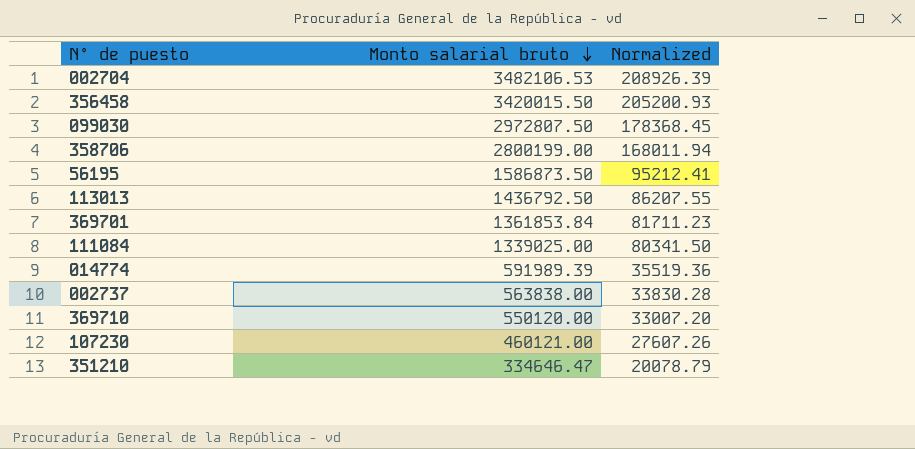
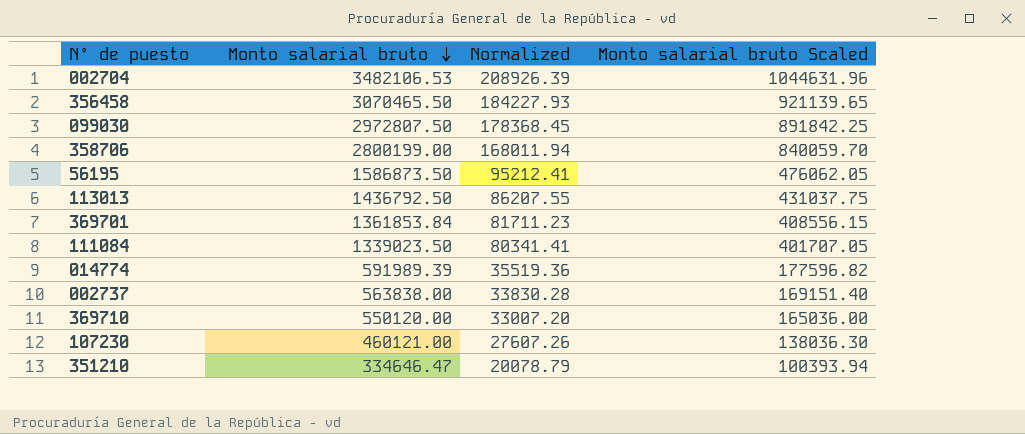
column Monto salarial bruto Scaled | formula: none -> [Monto salarial bruto] * 0.3
356458 | Monto salarial bruto: 3420015.50 -> 3070465.50
356458 | Normalized: 205200.93 -> 184227.93
111084 | Monto salarial bruto: 1339025.00 -> 1339023.50
111084 | Normalized: 80341.50 -> 80341.41

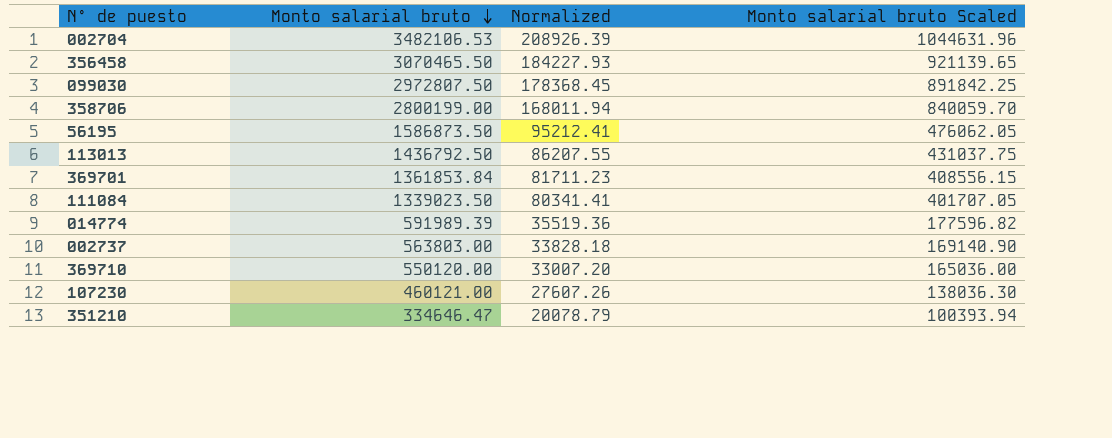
002737 | Monto salarial bruto: 563838.00 -> 563803.00
002737 | Normalized: 33830.28 -> 33828.18
002737 | Monto salarial bruto Scaled: 169151.40 -> 169140.90

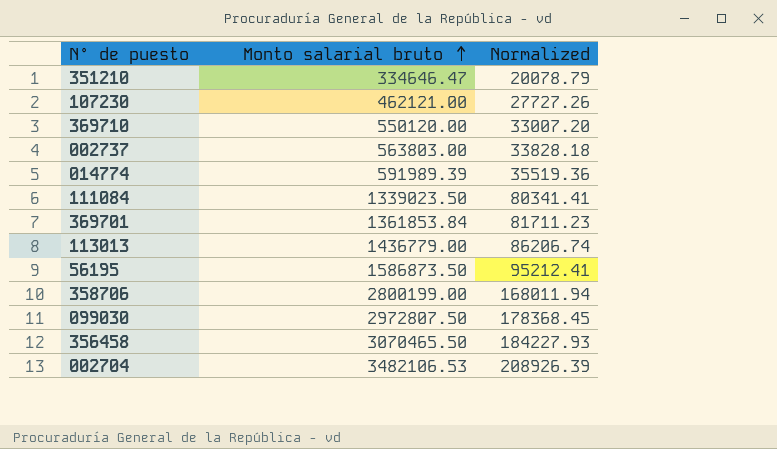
row order: Monto salarial bruto descending -> Monto salarial bruto ascending
column Monto salarial bruto Scaled | formula: [Monto salarial bruto] * 0.3 -> none
107230 | Monto salarial bruto: 460121.00 -> 462121.00
107230 | Normalized: 27607.26 -> 27727.26
113013 | Monto salarial bruto: 1436792.50 -> 1436779.00
113013 | Normalized: 86207.55 -> 86206.74

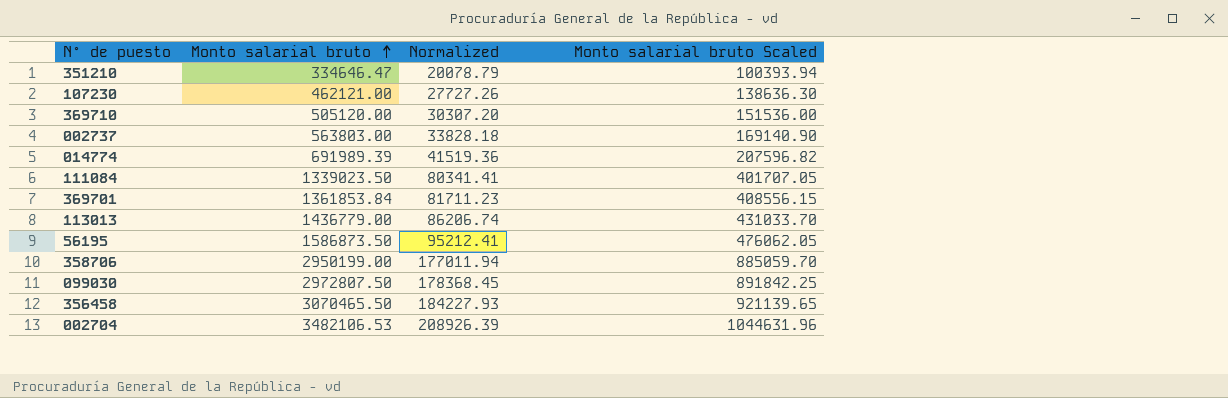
column Monto salarial bruto Scaled | formula: none -> [Monto salarial bruto] * 0.3
369710 | Monto salarial bruto: 550120.00 -> 505120.00
369710 | Normalized: 33007.20 -> 30307.20
014774 | Monto salarial bruto: 591989.39 -> 691989.39
014774 | Normalized: 35519.36 -> 41519.36
358706 | Monto salarial bruto: 2800199.00 -> 2950199.00
358706 | Normalized: 168011.94 -> 177011.94

